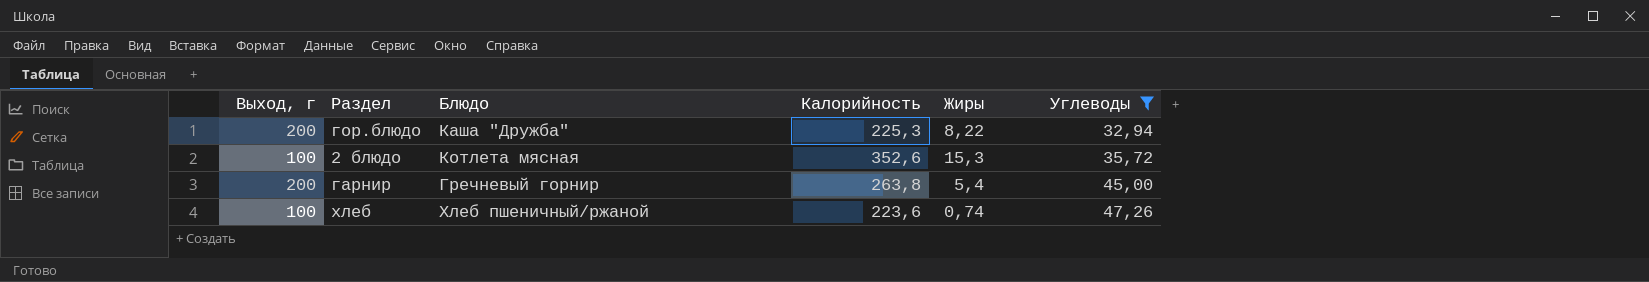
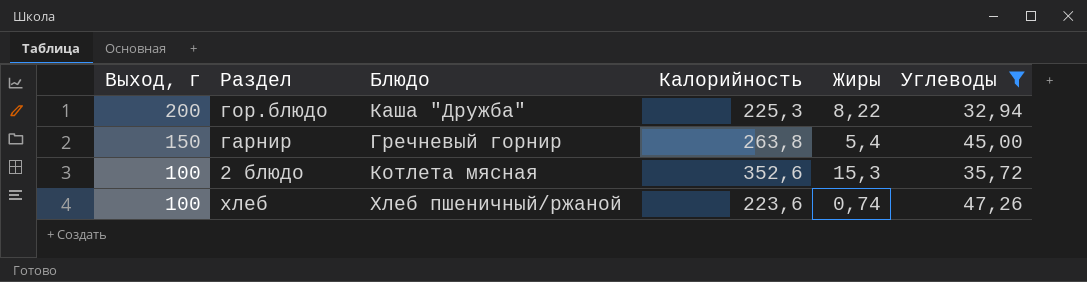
row order: Углеводы ascending -> Выход, г descending
гарнир | Выход, г: 200 -> 150

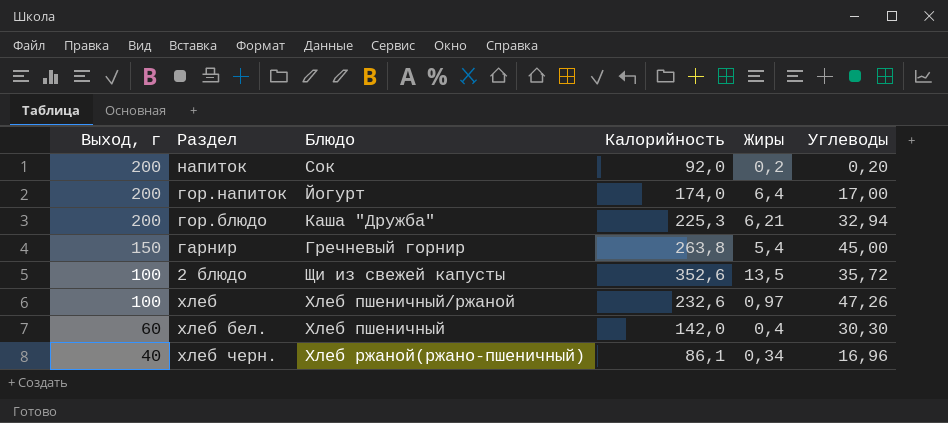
filter: Углеводы >= 32,94 -> none
гор.блюдо | Жиры: 8,22 -> 6,21
2 блюдо | Блюдо: Котлета мясная -> Щи из свежей капусты
2 блюдо | Жиры: 15,3 -> 13,5
хлеб | Калорийность: 223,6 -> 232,6
хлеб | Жиры: 0,74 -> 0,97

